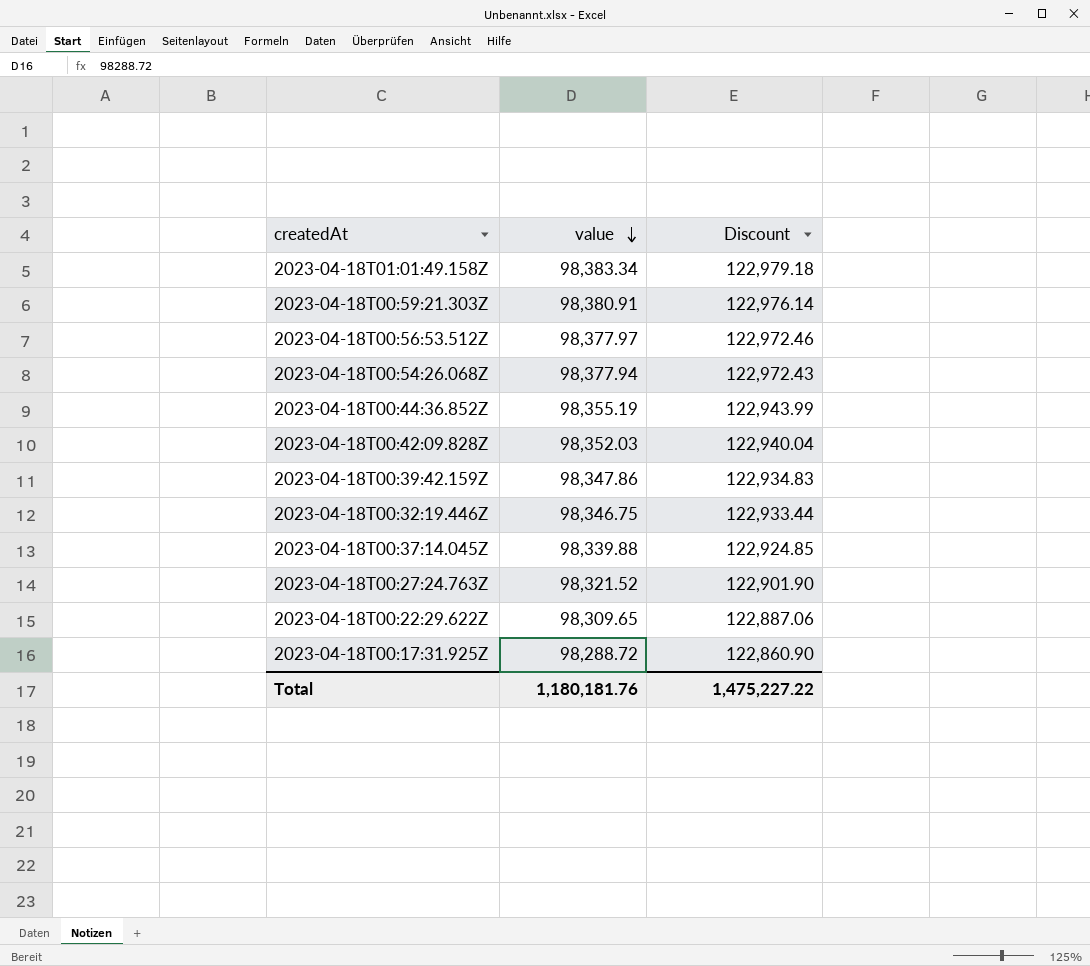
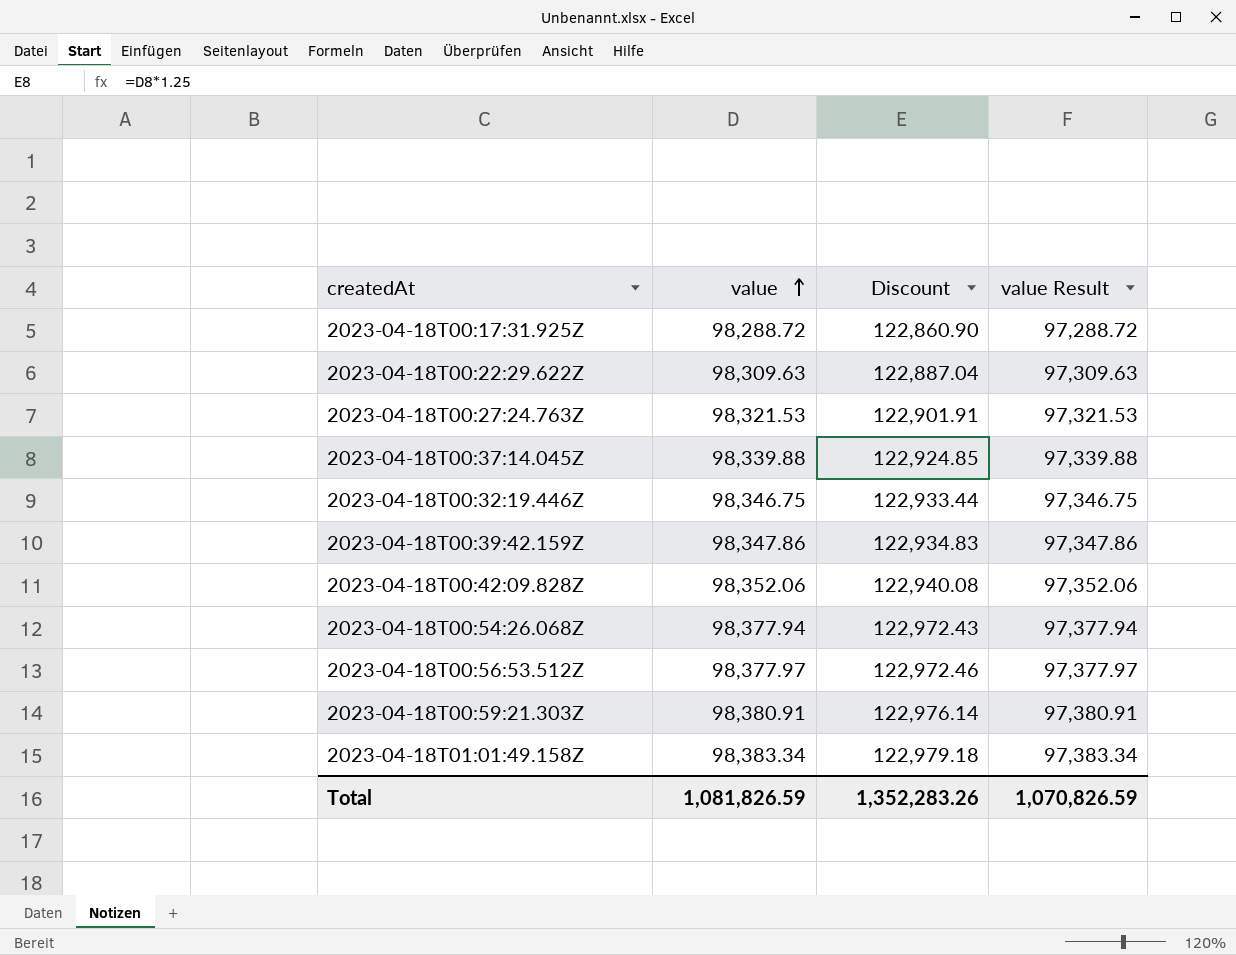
row order: value descending -> value ascending
column value Result | formula: none -> [value] - 1000
row 2023-04-18T00:44:36.852Z: 98,355.19 | 122,943.99 -> none
2023-04-18T00:22:29.622Z | value: 98,309.65 -> 98,309.63
2023-04-18T00:22:29.622Z | Discount: 122,887.06 -> 122,887.04
2023-04-18T00:27:24.763Z | value: 98,321.52 -> 98,321.53
2023-04-18T00:27:24.763Z | Discount: 122,901.90 -> 122,901.91
2023-04-18T00:42:09.828Z | value: 98,352.03 -> 98,352.06
2023-04-18T00:42:09.828Z | Discount: 122,940.04 -> 122,940.08
Total | value: 1,180,181.76 -> 1,081,826.59
Total | Discount: 1,475,227.22 -> 1,352,283.26

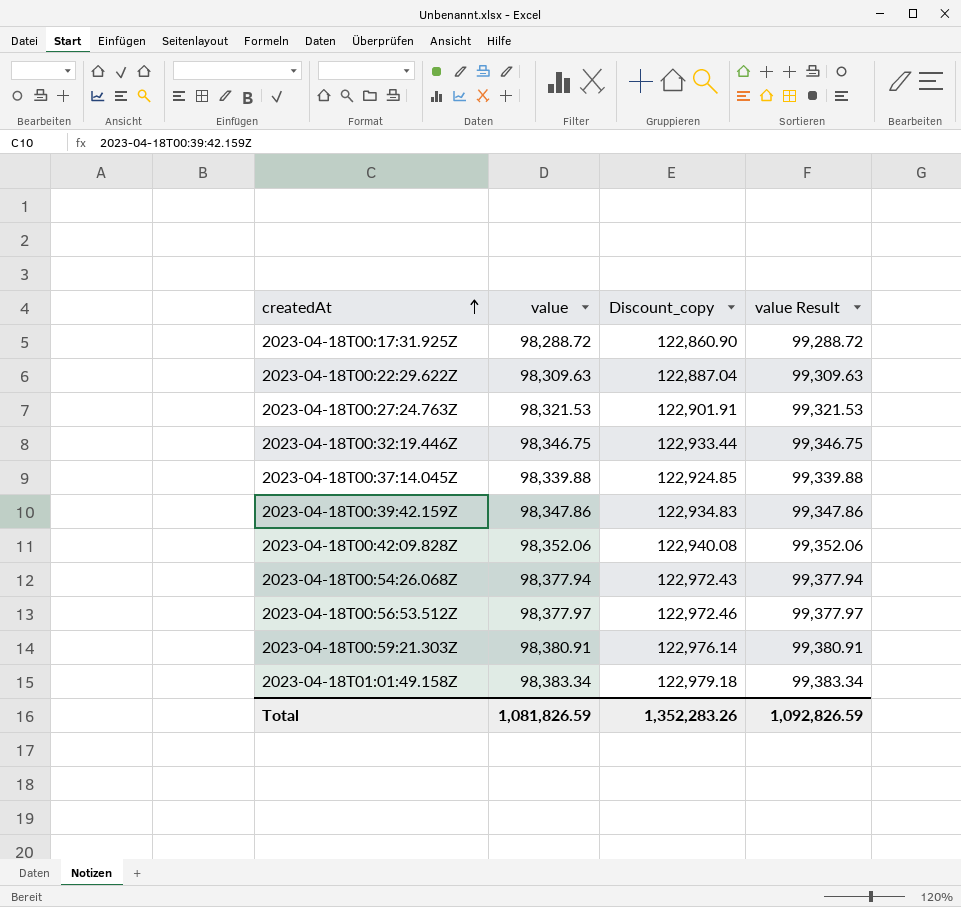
row order: value ascending -> createdAt ascending
column name: Discount -> Discount_copy
column value Result | formula: [value] - 1000 -> [value] + 1000
Total | value Result: 1,070,826.59 -> 1,092,826.59

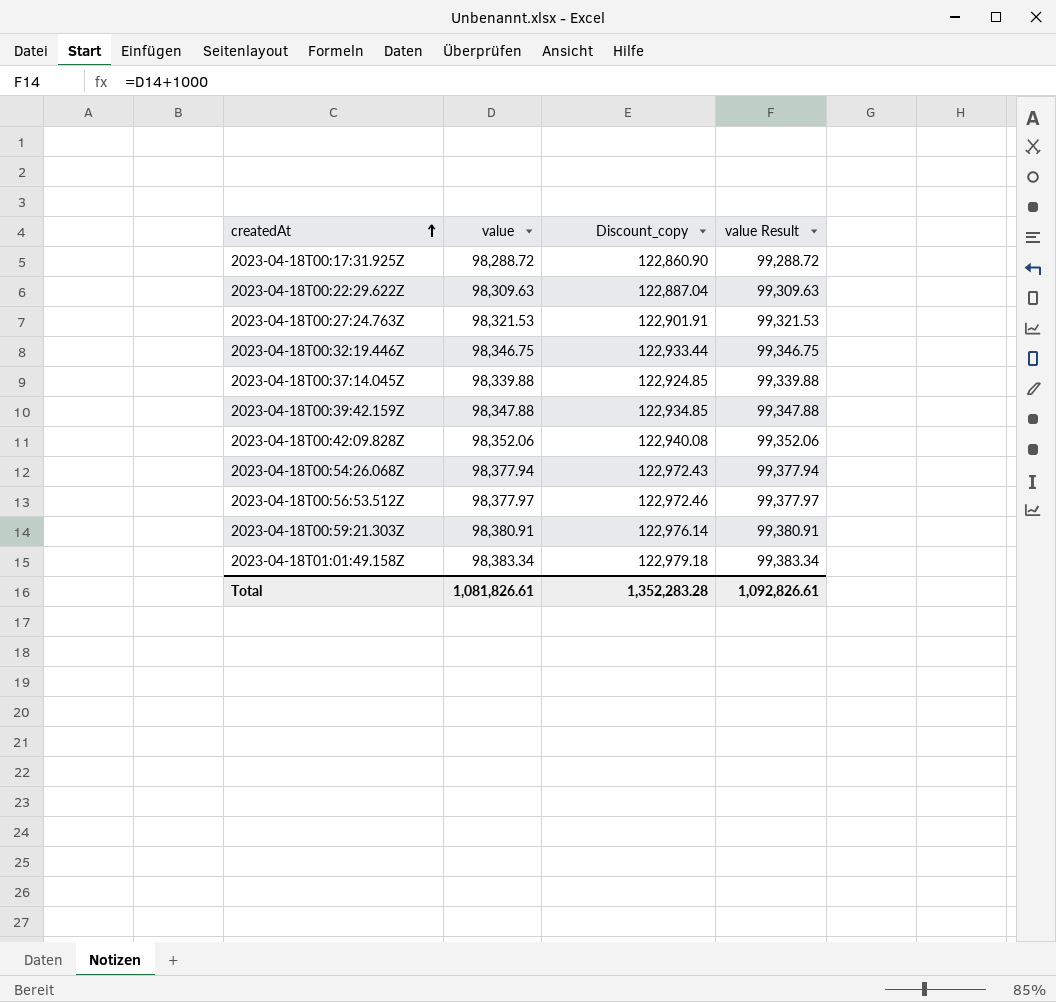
2023-04-18T00:39:42.159Z | value: 98,347.86 -> 98,347.88
2023-04-18T00:39:42.159Z | Discount_copy: 122,934.83 -> 122,934.85
2023-04-18T00:39:42.159Z | value Result: 99,347.86 -> 99,347.88
Total | value: 1,081,826.59 -> 1,081,826.61
Total | Discount_copy: 1,352,283.26 -> 1,352,283.28
Total | value Result: 1,092,826.59 -> 1,092,826.61

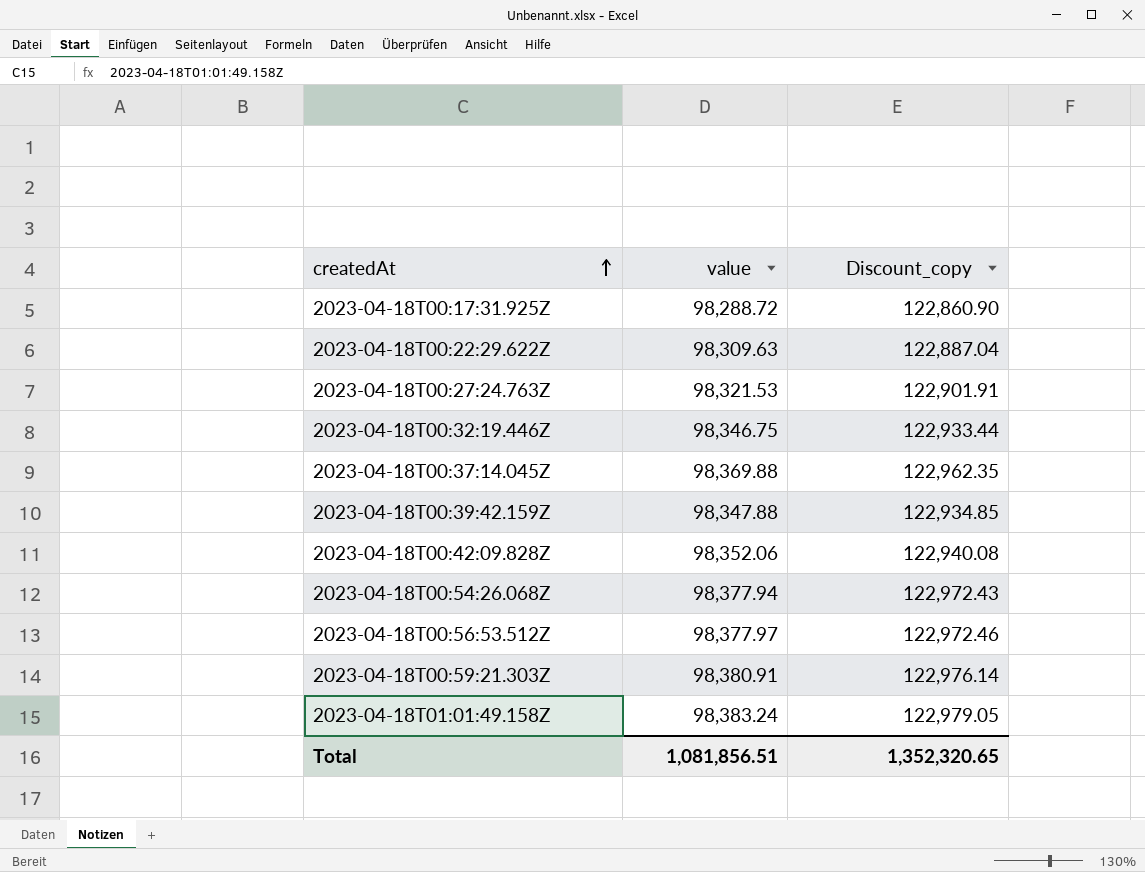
column value Result | formula: [value] + 1000 -> none
2023-04-18T00:37:14.045Z | value: 98,339.88 -> 98,369.88
2023-04-18T00:37:14.045Z | Discount_copy: 122,924.85 -> 122,962.35
2023-04-18T01:01:49.158Z | value: 98,383.34 -> 98,383.24
2023-04-18T01:01:49.158Z | Discount_copy: 122,979.18 -> 122,979.05
Total | value: 1,081,826.61 -> 1,081,856.51
Total | Discount_copy: 1,352,283.28 -> 1,352,320.65

